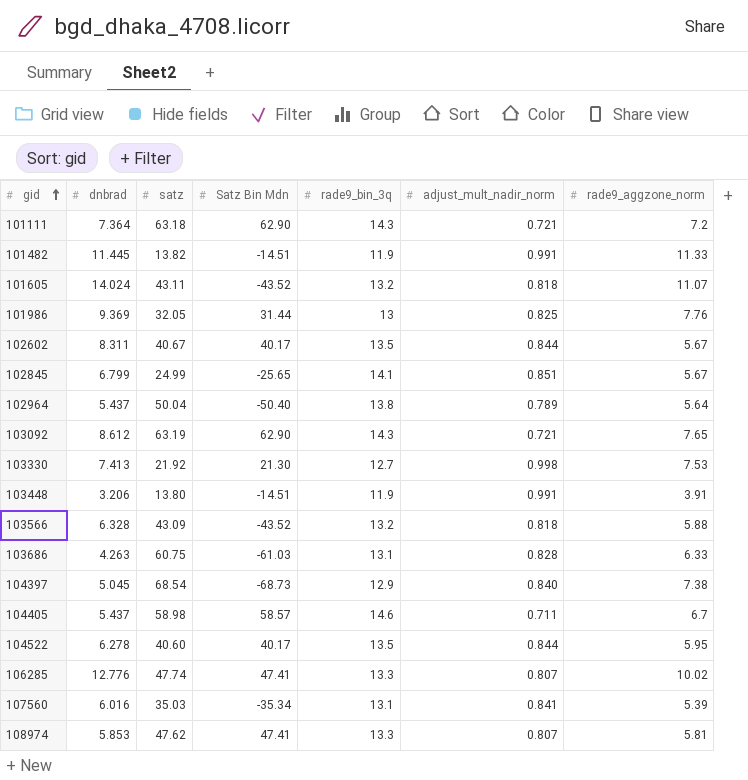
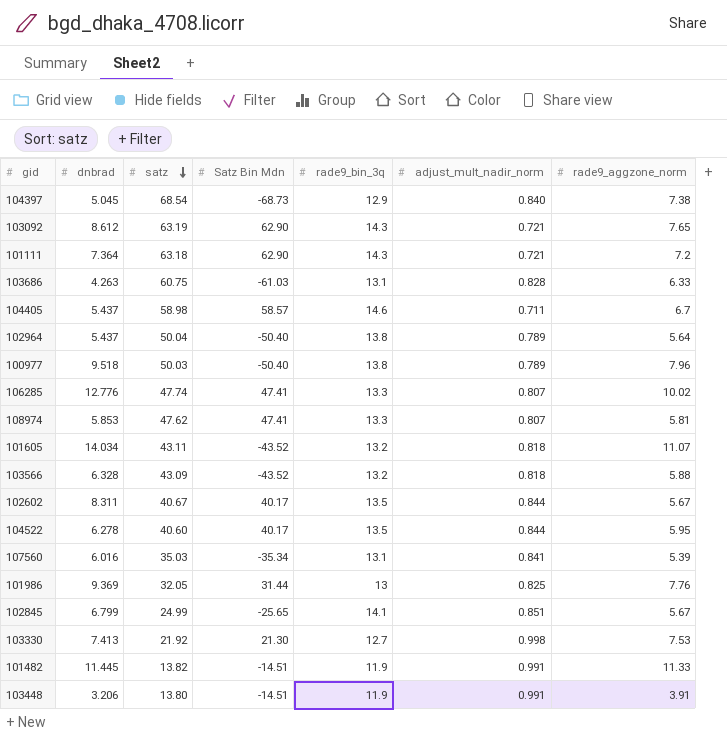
row order: gid ascending -> satz descending
row 100977: none -> 9.518 | 50.03 | -50.40 | 13.8 | 0.789 | 7.96
101605 | dnbrad: 14.024 -> 14.034

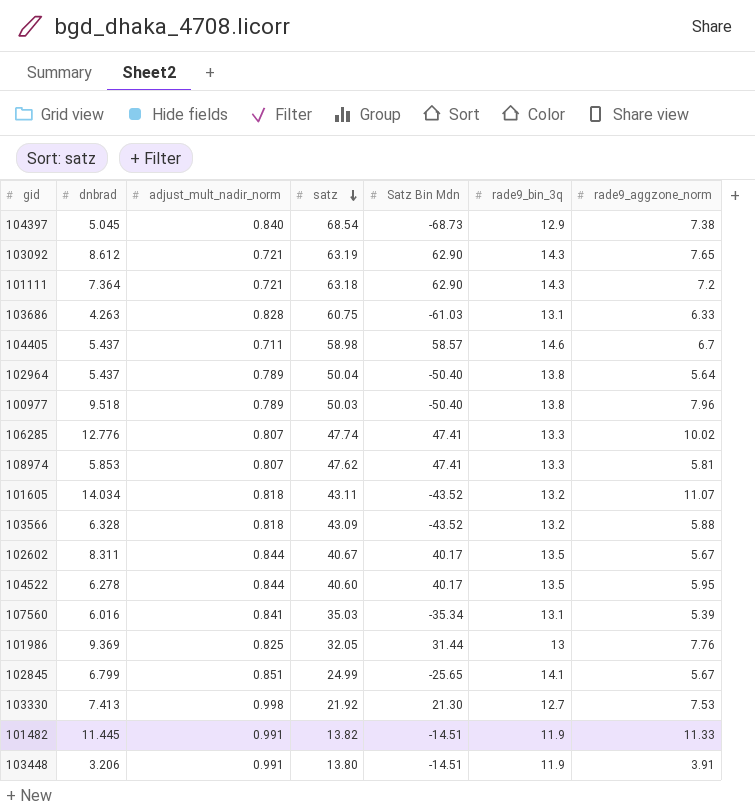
column adjust_mult_nadir_norm | position: 6 -> 3

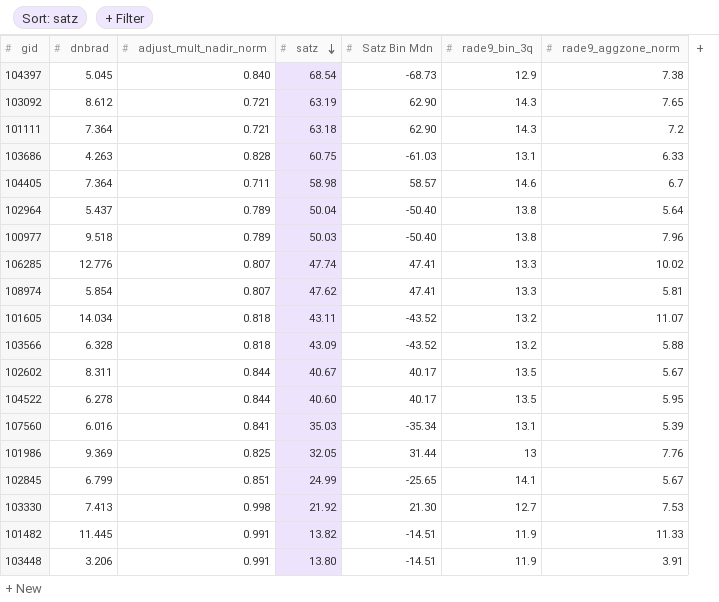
104405 | dnbrad: 5.437 -> 7.364
108974 | dnbrad: 5.853 -> 5.854

